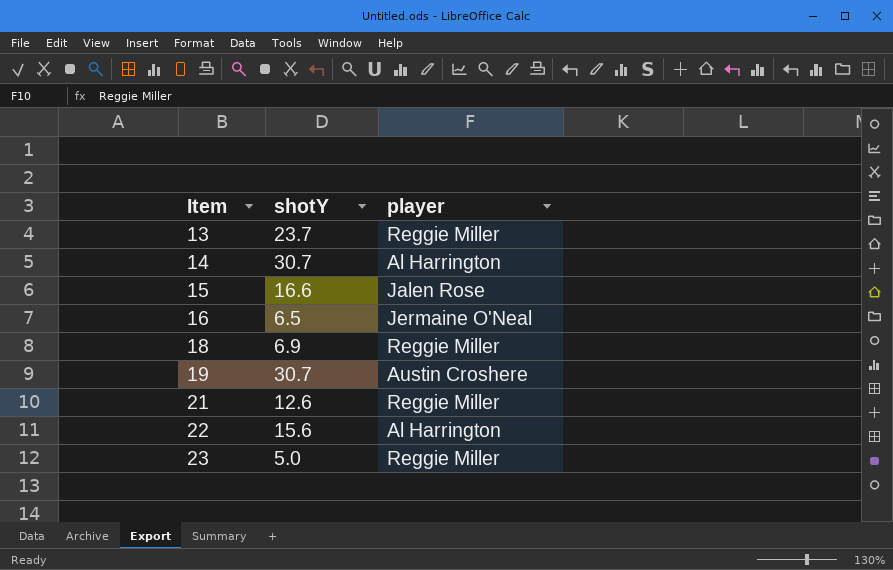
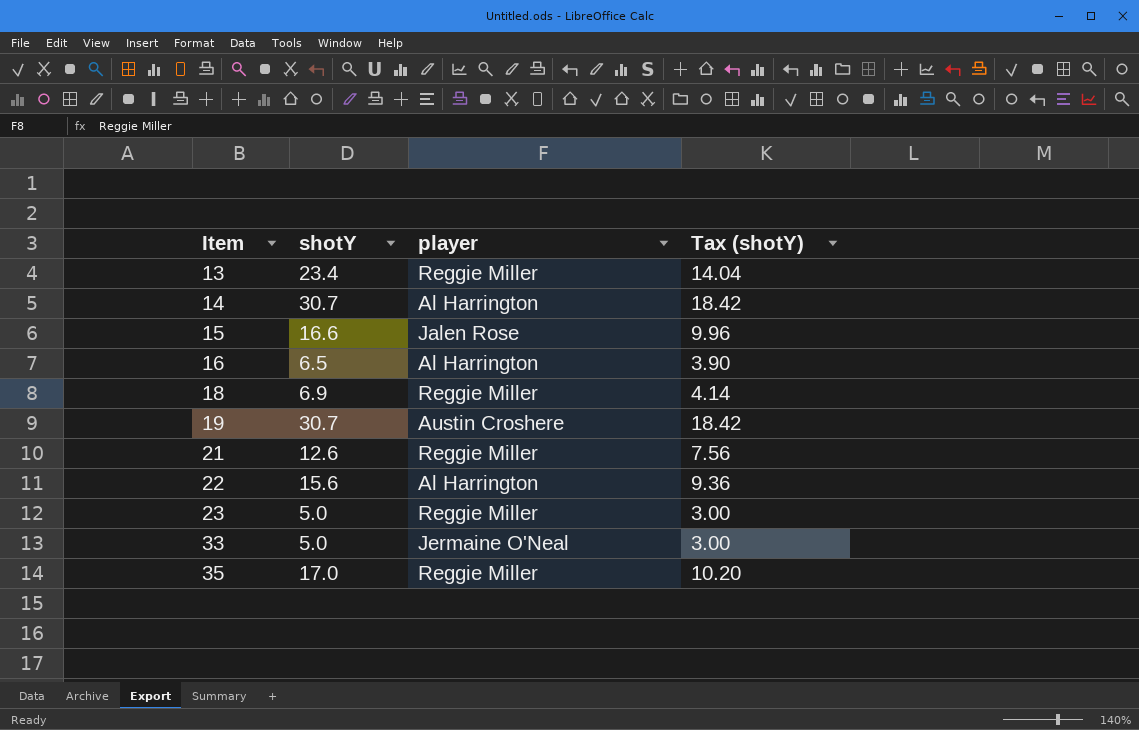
column Tax (shotY) | formula: none -> [shotY] * 0.6
13 | shotY: 23.7 -> 23.4
16 | player: Jermaine O'Neal -> Al Harrington
row 33: none -> 5.0 | Jermaine O'Neal | 3.00
row 35: none -> 17.0 | Reggie Miller | 10.20

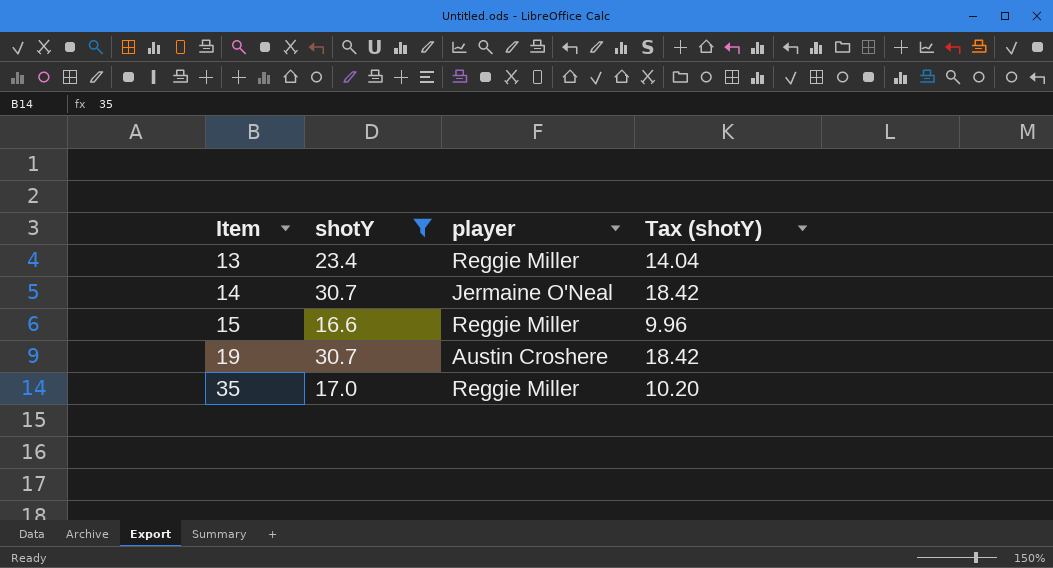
filter: none -> shotY >= 16.6
14 | player: Al Harrington -> Jermaine O'Neal
15 | player: Jalen Rose -> Reggie Miller

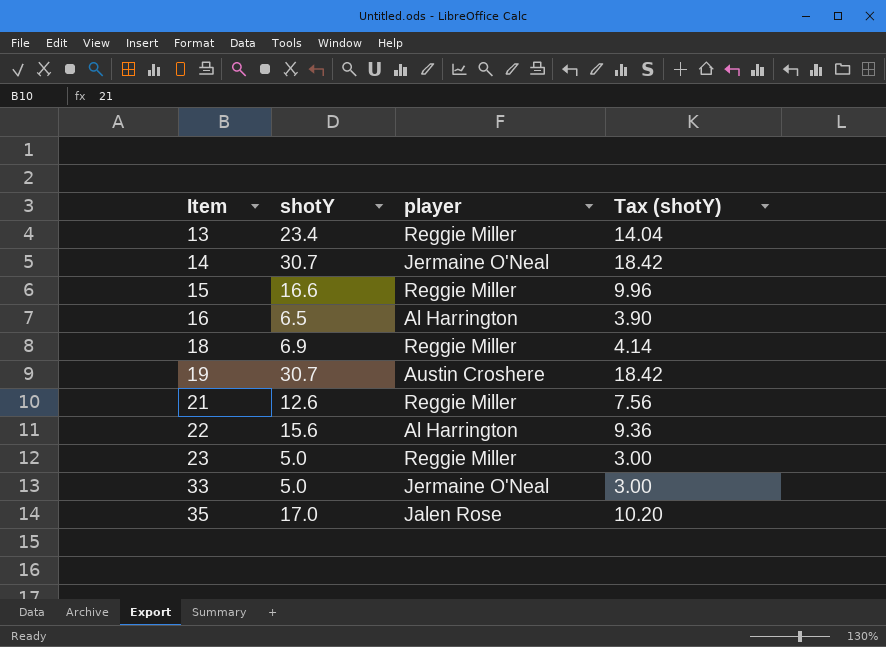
filter: shotY >= 16.6 -> none
35 | player: Reggie Miller -> Jalen Rose

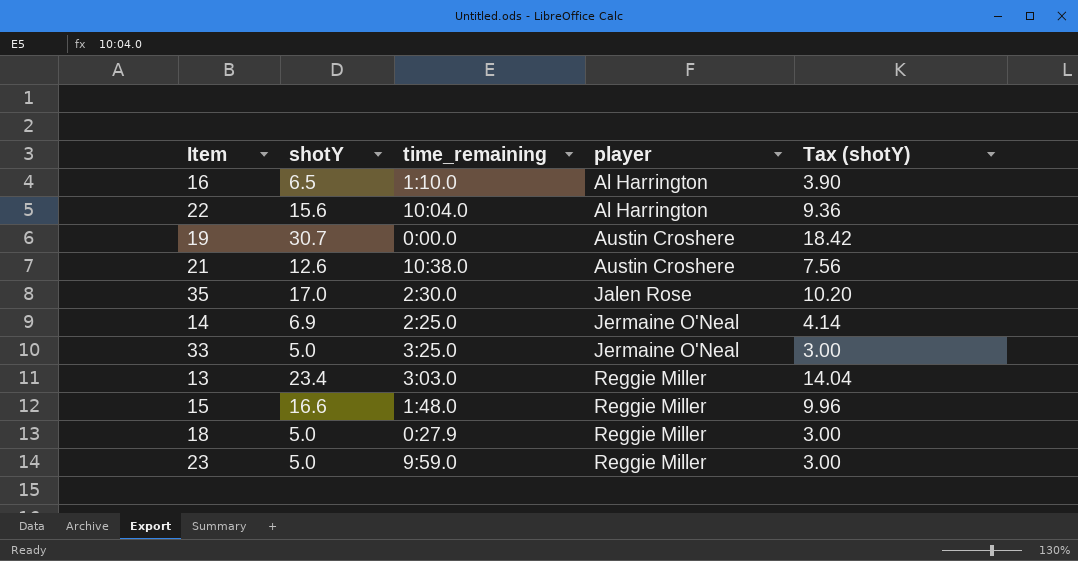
row order: Item ascending -> player ascending
column time_remaining | position: none -> 3
21 | player: Reggie Miller -> Austin Croshere
14 | shotY: 30.7 -> 6.9
14 | Tax (shotY): 18.42 -> 4.14
18 | shotY: 6.9 -> 5.0
18 | Tax (shotY): 4.14 -> 3.00

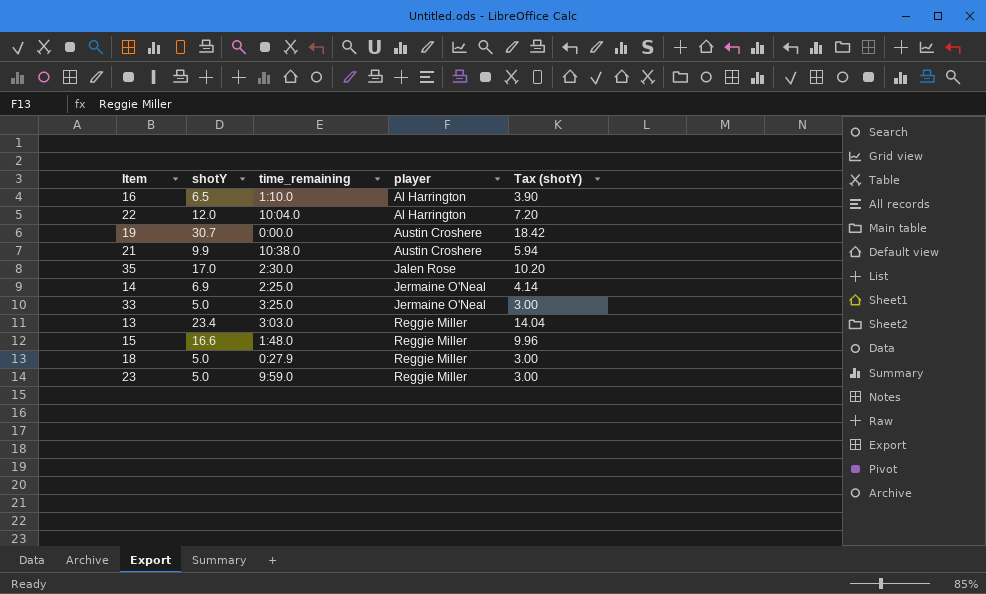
22 | shotY: 15.6 -> 12.0
22 | Tax (shotY): 9.36 -> 7.20
21 | shotY: 12.6 -> 9.9
21 | Tax (shotY): 7.56 -> 5.94

